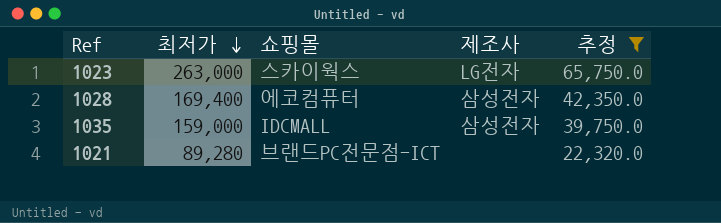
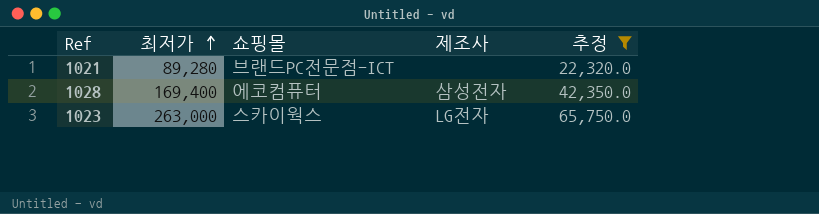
row order: 최저가 descending -> 최저가 ascending
row 1035: 159,000 | IDCMALL | 삼성전자 | 39,750.0 -> none

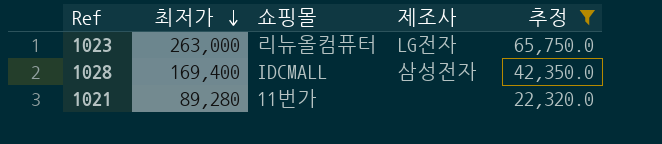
row order: 최저가 ascending -> 최저가 descending
1023 | 쇼핑몰: 스카이웍스 -> 리뉴올컴퓨터
1028 | 쇼핑몰: 에코컴퓨터 -> IDCMALL
1021 | 쇼핑몰: 브랜드PC전문점-ICT -> 11번가

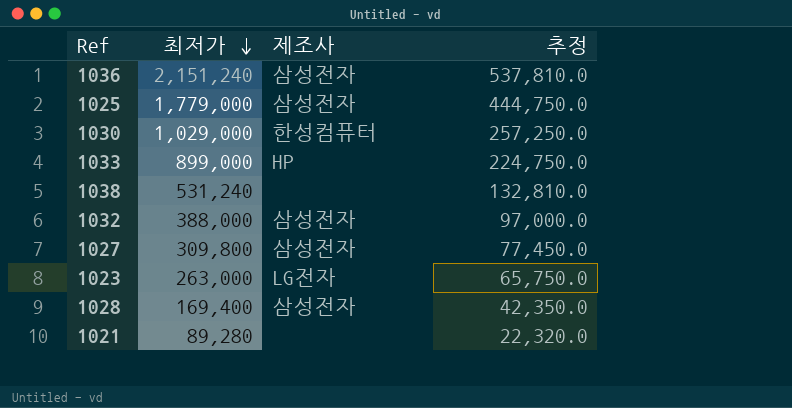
filter: 추정 <= 65,750.0 -> none
column 쇼핑몰 | position: 3 -> none

